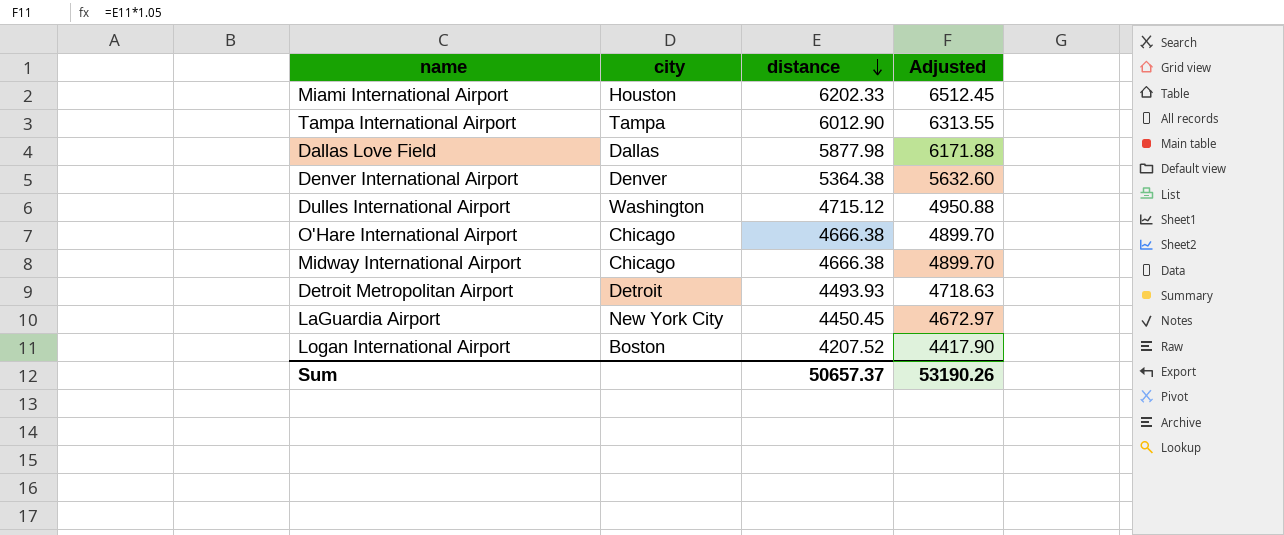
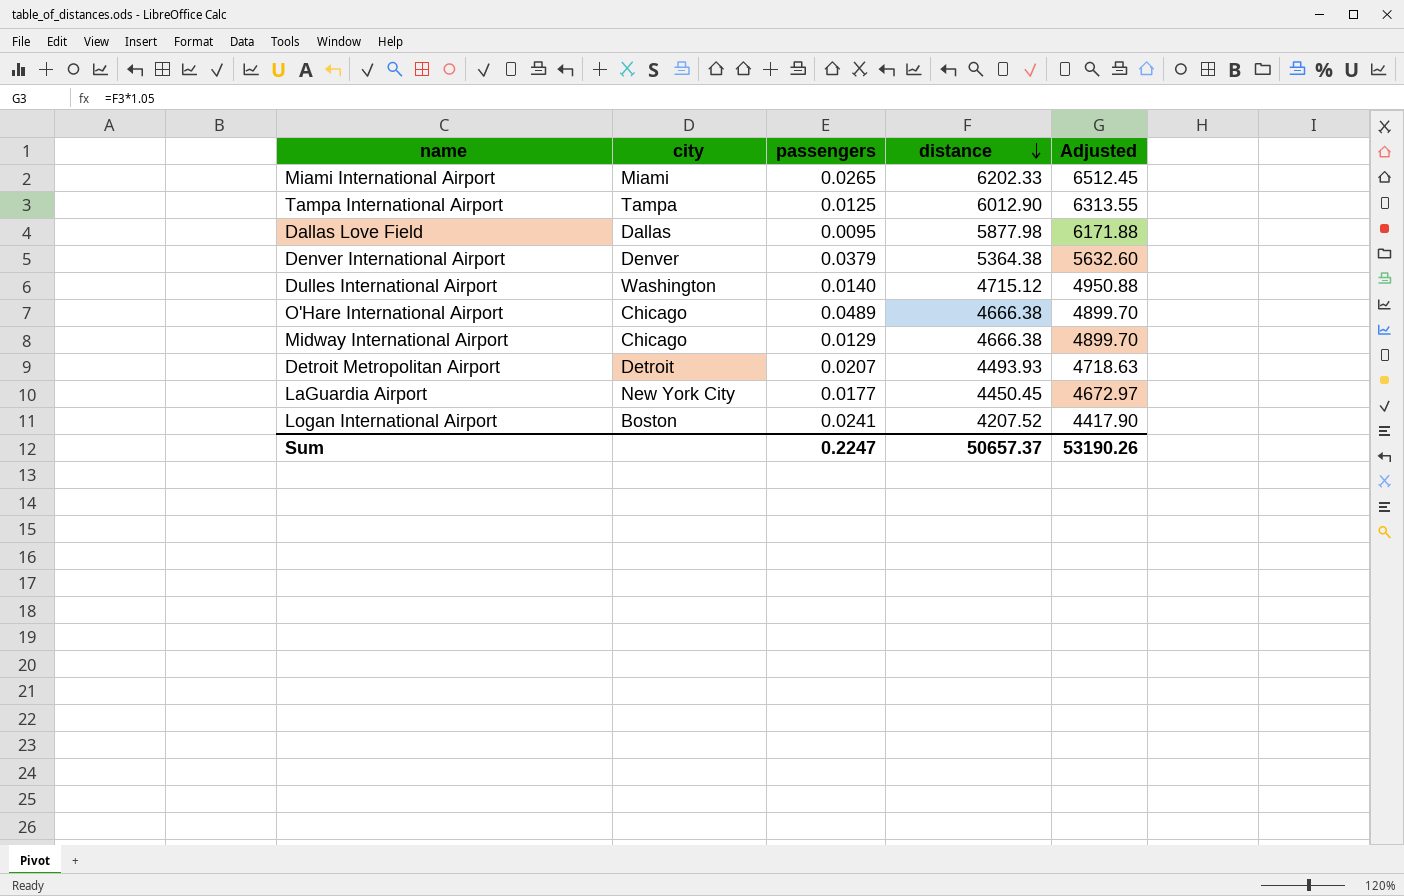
column passengers | position: none -> 3
Miami International Airport | city: Houston -> Miami

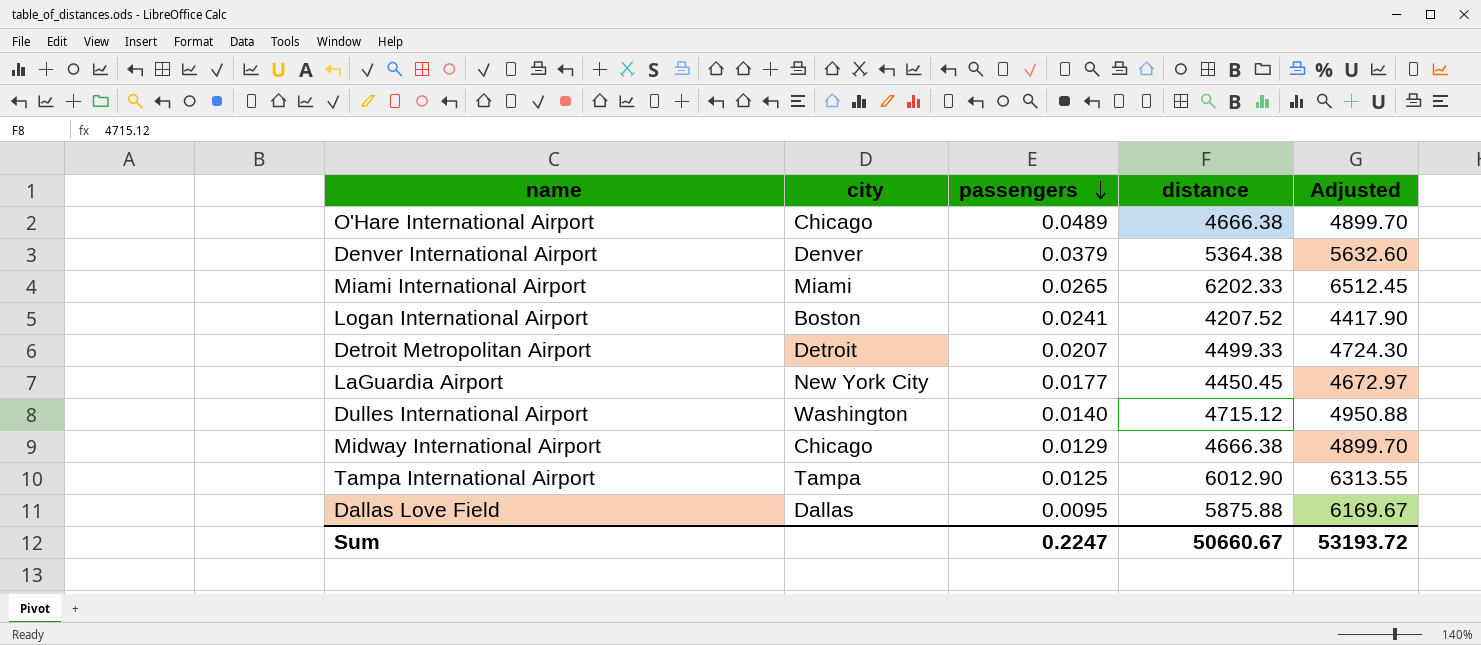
row order: distance descending -> passengers descending
Detroit Metropolitan Airport | distance: 4493.93 -> 4499.33
Detroit Metropolitan Airport | Adjusted: 4718.63 -> 4724.30
Dallas Love Field | distance: 5877.98 -> 5875.88
Dallas Love Field | Adjusted: 6171.88 -> 6169.67
Sum | distance: 50657.37 -> 50660.67
Sum | Adjusted: 53190.26 -> 53193.72

